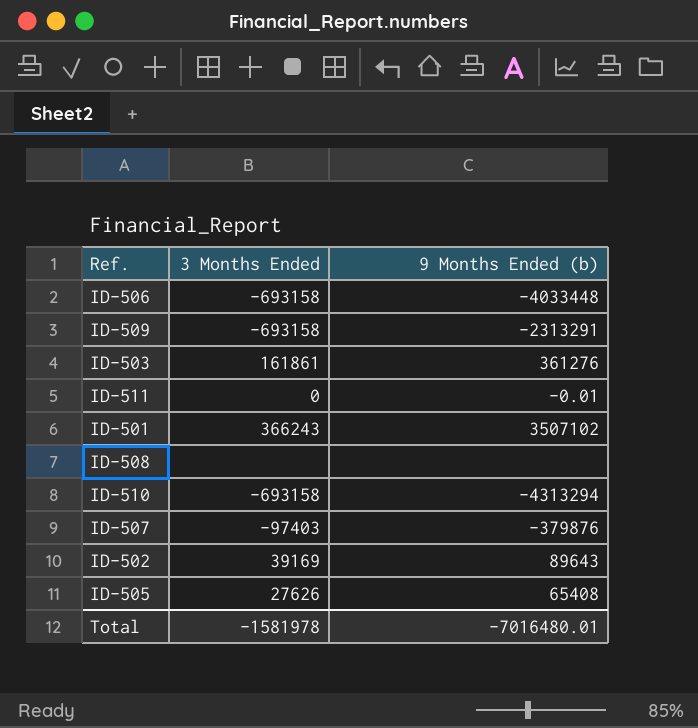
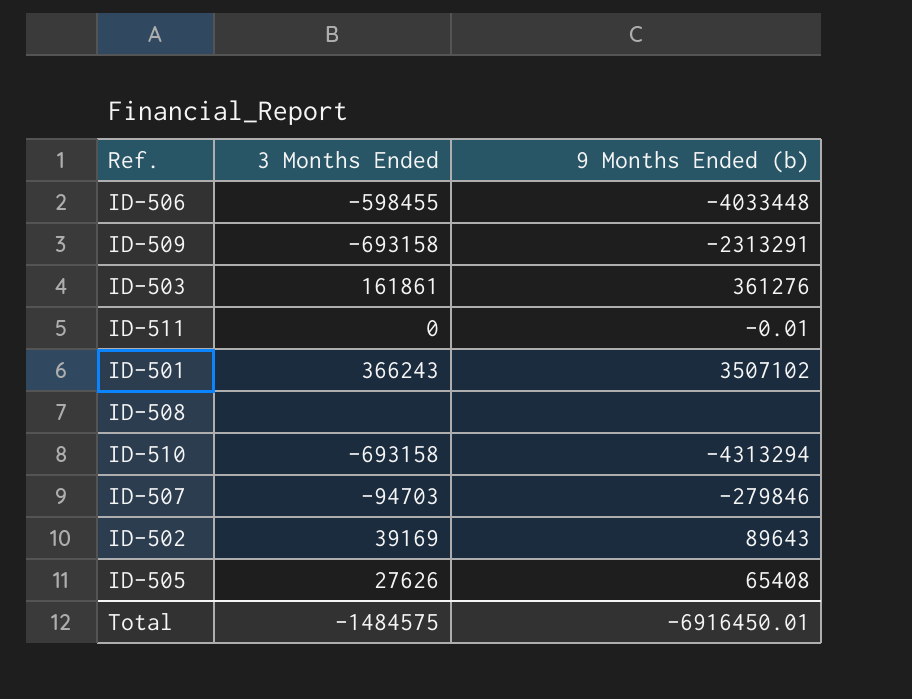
ID-506 | 3 Months Ended: -693158 -> -598455
ID-507 | 3 Months Ended: -97403 -> -94703
ID-507 | 9 Months Ended (b): -379876 -> -279846
Total | 3 Months Ended: -1581978 -> -1484575
Total | 9 Months Ended (b): -7016480.01 -> -6916450.01

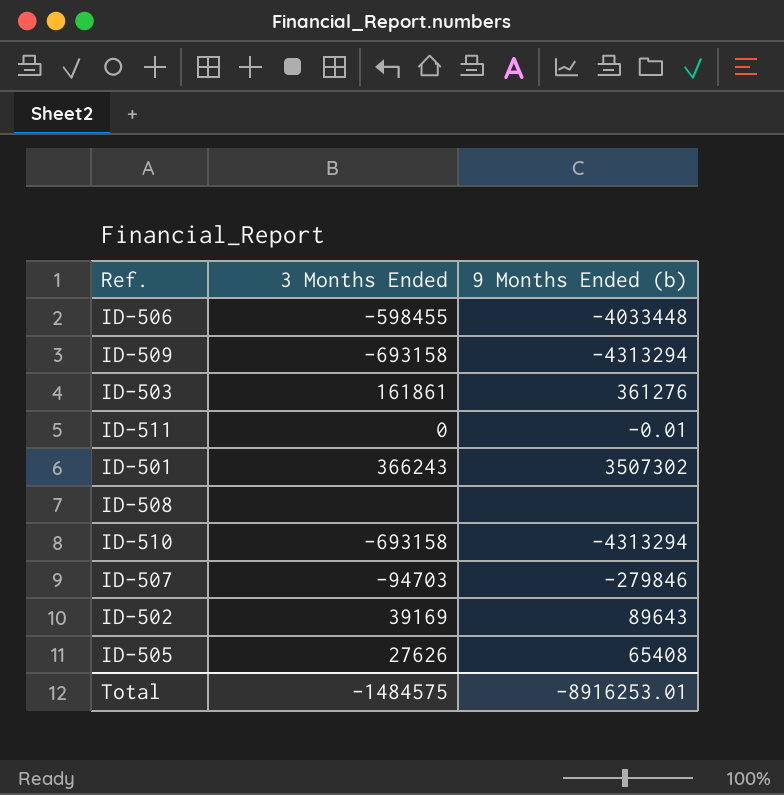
ID-509 | 9 Months Ended (b): -2313291 -> -4313294
ID-501 | 9 Months Ended (b): 3507102 -> 3507302
Total | 9 Months Ended (b): -6916450.01 -> -8916253.01

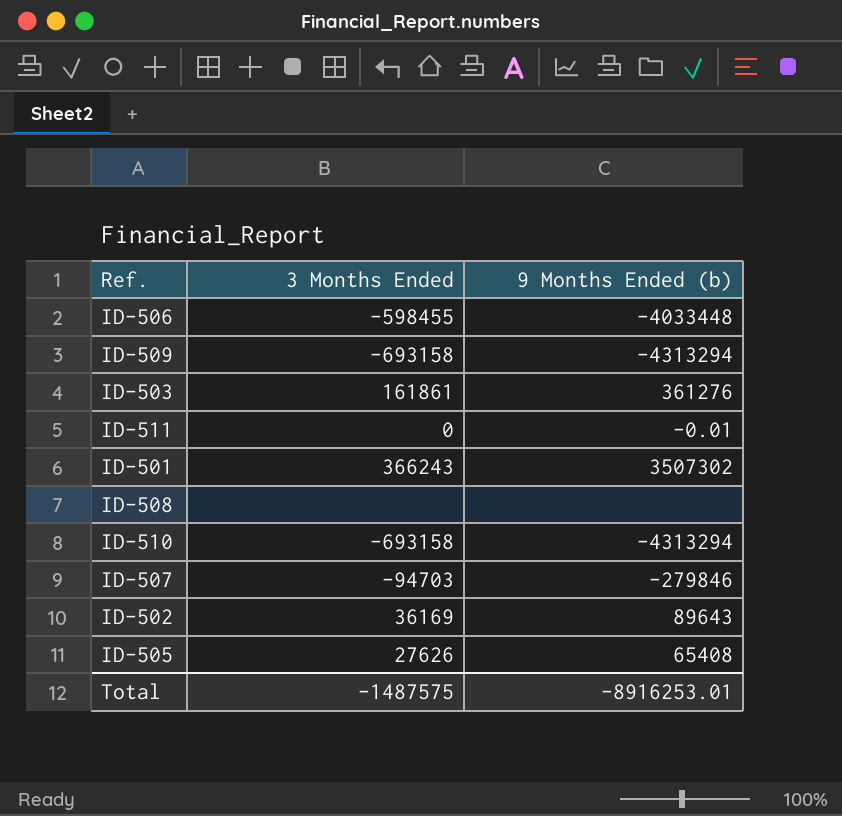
ID-502 | 3 Months Ended: 39169 -> 36169
Total | 3 Months Ended: -1484575 -> -1487575

